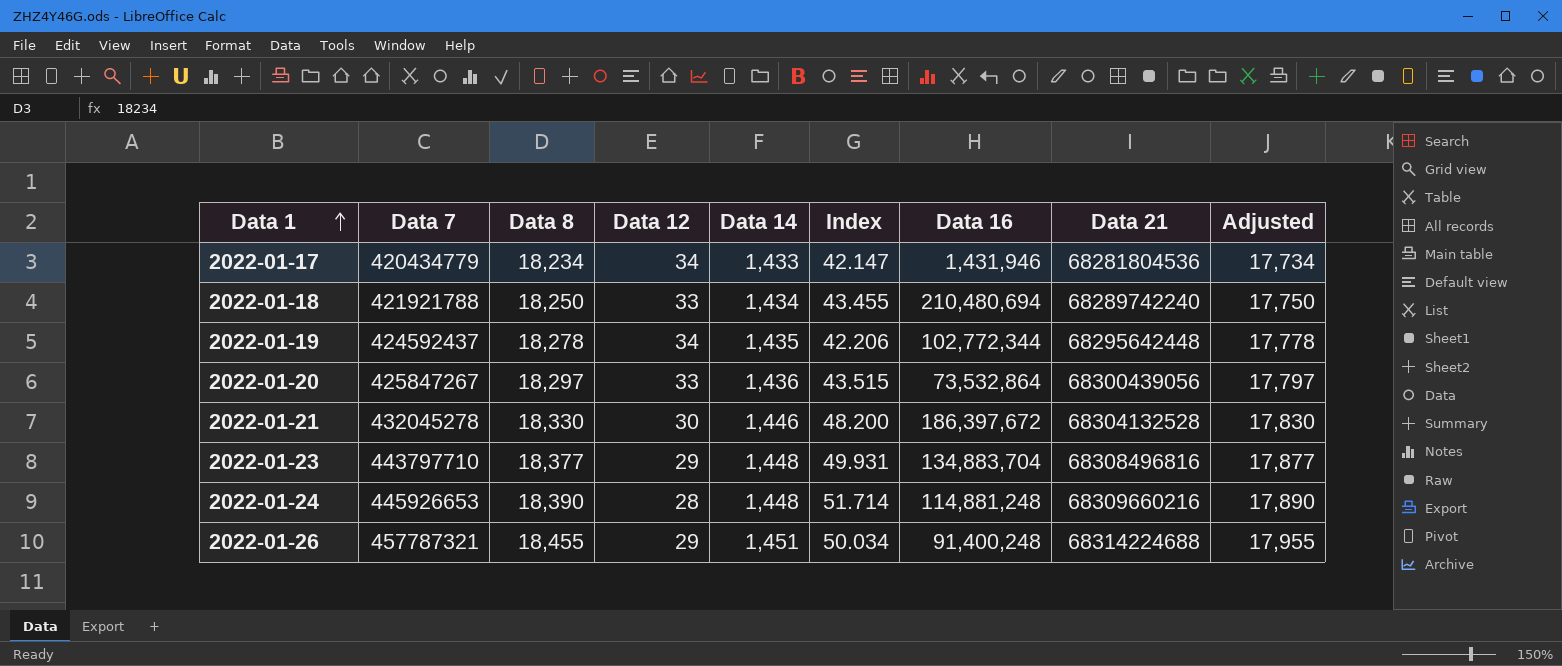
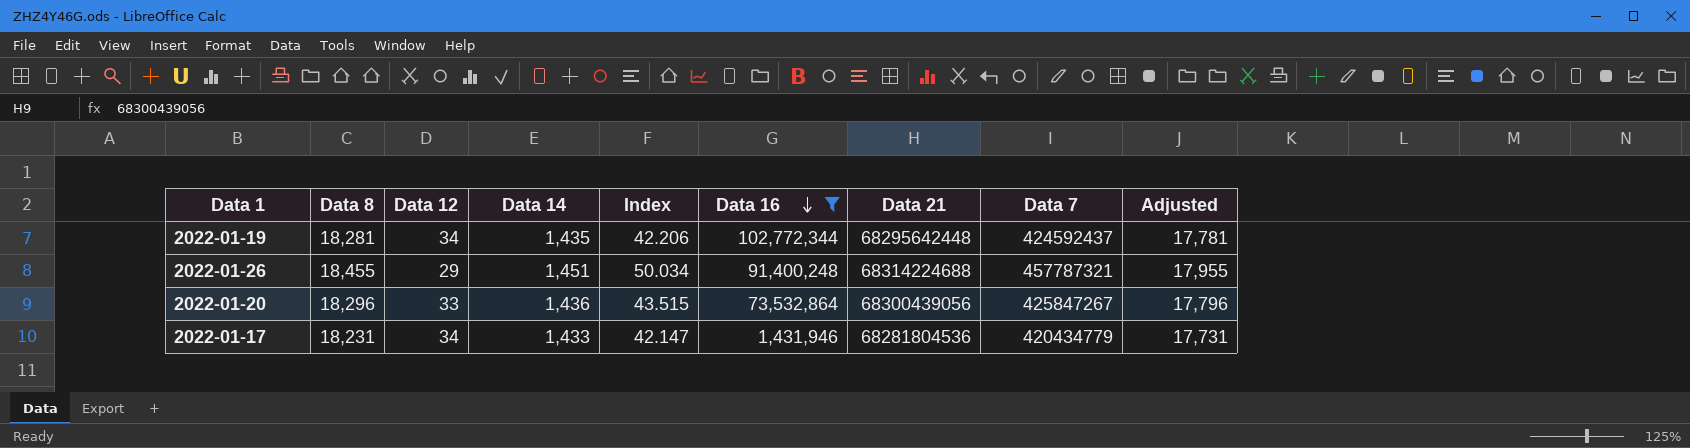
filter: none -> Data 16 <= 102,772,344
row order: Data 1 ascending -> Data 16 descending
column Data 7 | position: 2 -> 8
2022-01-19 | Data 8: 18,278 -> 18,281
2022-01-19 | Adjusted: 17,778 -> 17,781
2022-01-20 | Data 8: 18,297 -> 18,296
2022-01-20 | Adjusted: 17,797 -> 17,796
2022-01-17 | Data 8: 18,234 -> 18,231
2022-01-17 | Adjusted: 17,734 -> 17,731

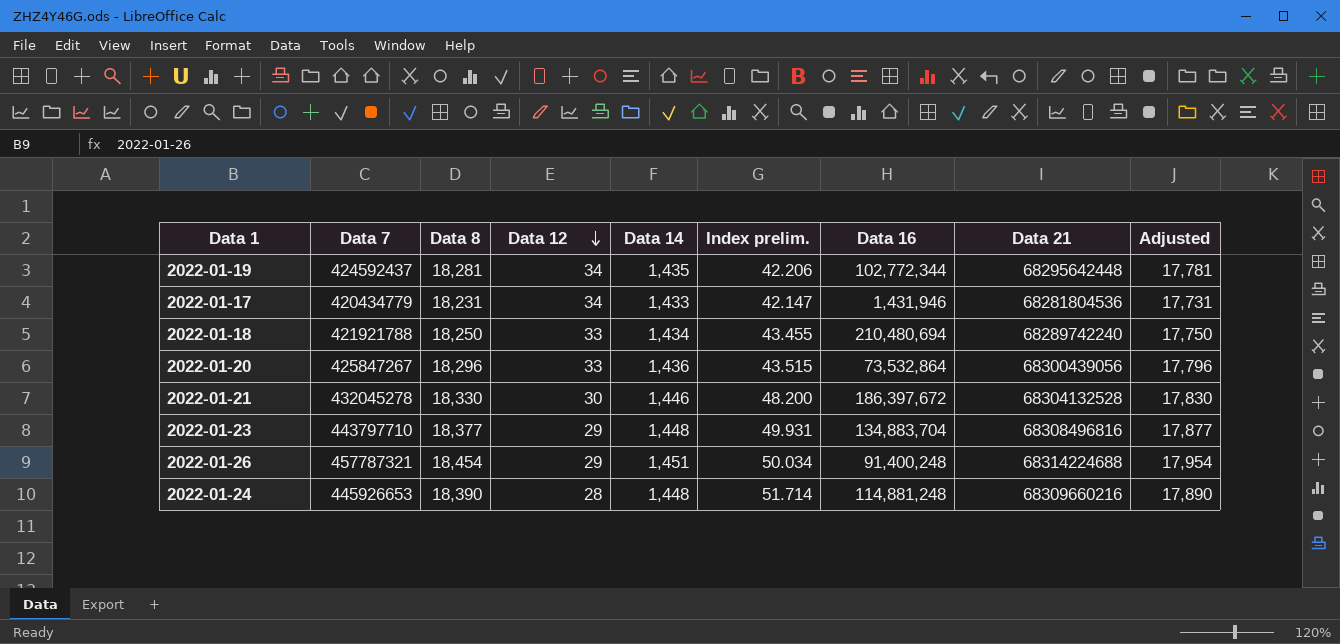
filter: Data 16 <= 102,772,344 -> none
row order: Data 16 descending -> Data 12 descending
column Data 7 | position: 8 -> 2
column name: Index -> Index prelim.
2022-01-26 | Data 8: 18,455 -> 18,454
2022-01-26 | Adjusted: 17,955 -> 17,954

